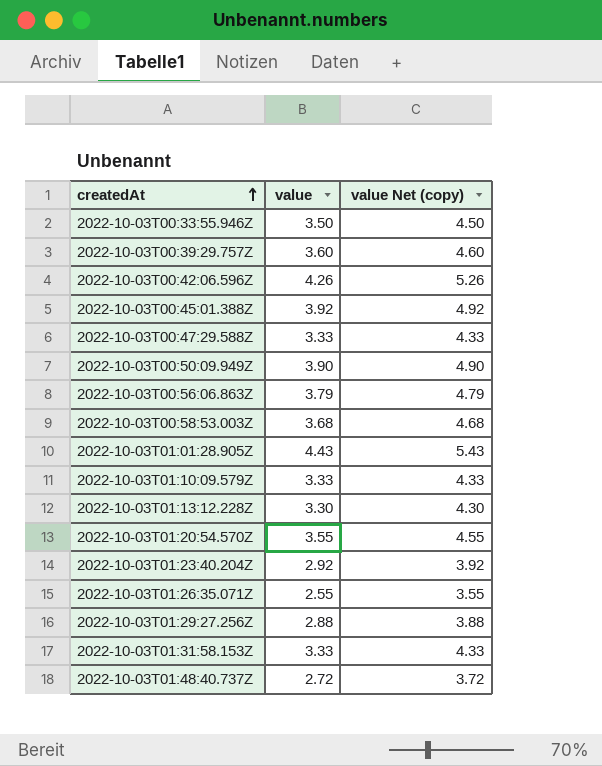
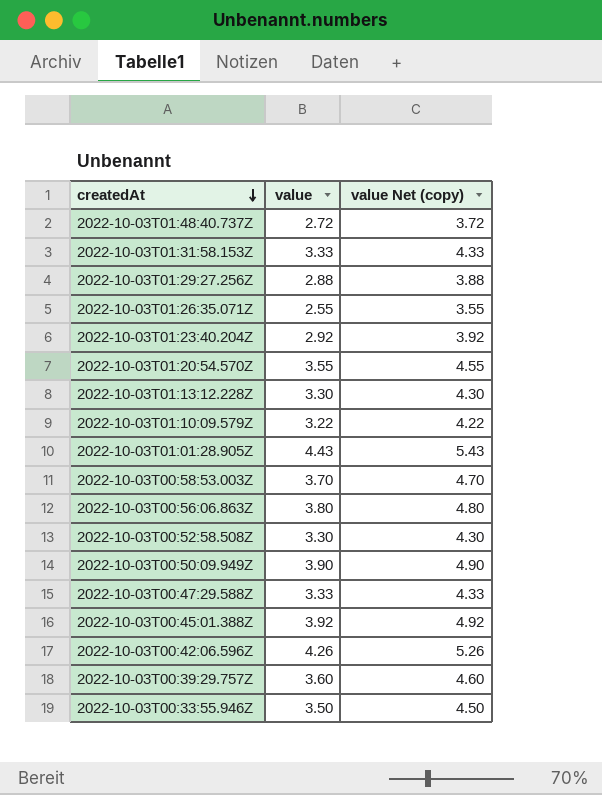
row order: createdAt ascending -> createdAt descending
2022-10-03T01:10:09.579Z | value: 3.33 -> 3.22
2022-10-03T01:10:09.579Z | value Net (copy): 4.33 -> 4.22
2022-10-03T00:58:53.003Z | value: 3.68 -> 3.70
2022-10-03T00:58:53.003Z | value Net (copy): 4.68 -> 4.70
2022-10-03T00:56:06.863Z | value: 3.79 -> 3.80
2022-10-03T00:56:06.863Z | value Net (copy): 4.79 -> 4.80
row 2022-10-03T00:52:58.508Z: none -> 3.30 | 4.30

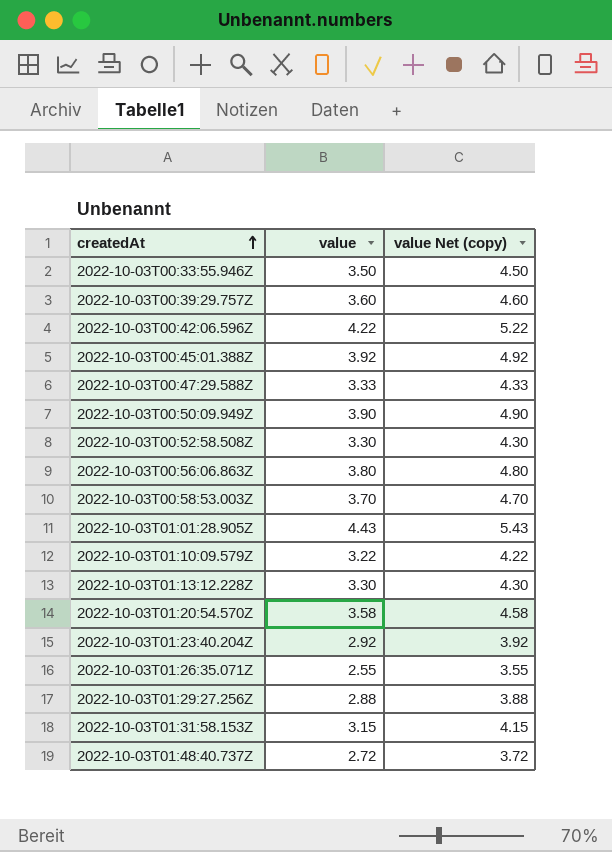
row order: createdAt descending -> createdAt ascending
2022-10-03T00:42:06.596Z | value: 4.26 -> 4.22
2022-10-03T00:42:06.596Z | value Net (copy): 5.26 -> 5.22
2022-10-03T01:20:54.570Z | value: 3.55 -> 3.58
2022-10-03T01:20:54.570Z | value Net (copy): 4.55 -> 4.58
2022-10-03T01:31:58.153Z | value: 3.33 -> 3.15
2022-10-03T01:31:58.153Z | value Net (copy): 4.33 -> 4.15

